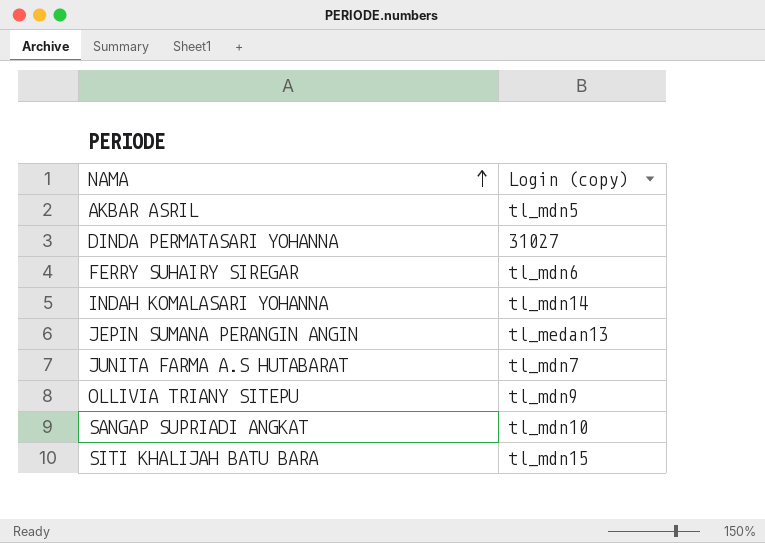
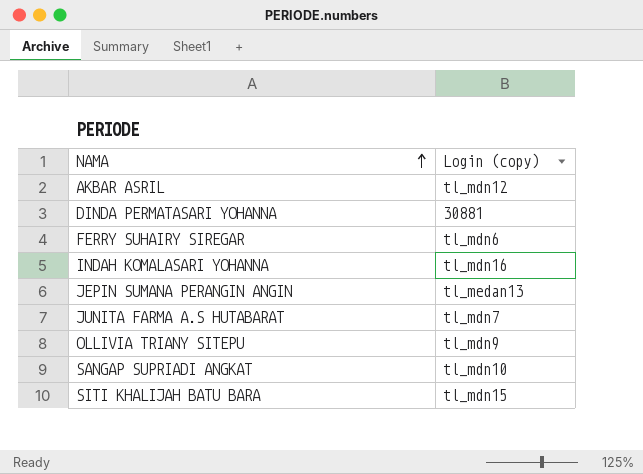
AKBAR ASRIL | Login (copy): tl_mdn5 -> tl_mdn12
DINDA PERMATASARI YOHANNA | Login (copy): 31027 -> 30881
INDAH KOMALASARI YOHANNA | Login (copy): tl_mdn14 -> tl_mdn16

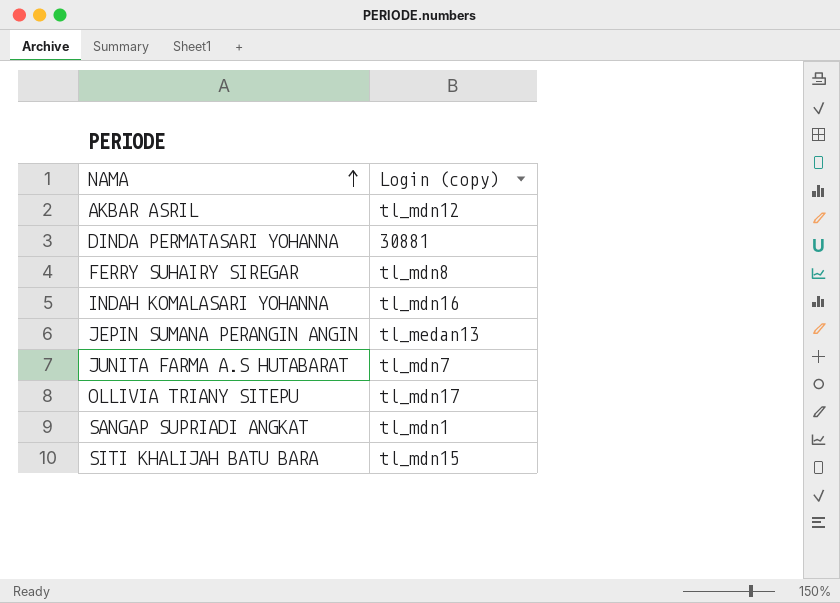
FERRY SUHAIRY SIREGAR | Login (copy): tl_mdn6 -> tl_mdn8
OLLIVIA TRIANY SITEPU | Login (copy): tl_mdn9 -> tl_mdn17
SANGAP SUPRIADI ANGKAT | Login (copy): tl_mdn10 -> tl_mdn1

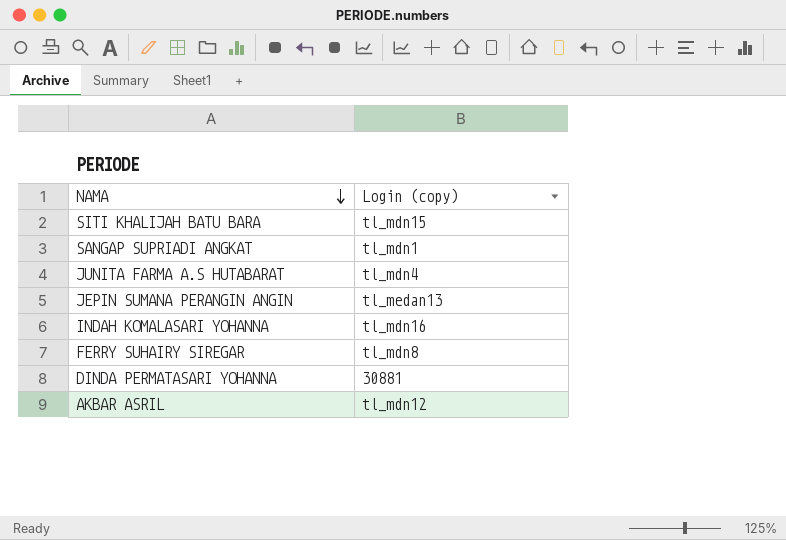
row order: NAMA ascending -> NAMA descending
row OLLIVIA TRIANY SITEPU: tl_mdn17 -> none
JUNITA FARMA A.S HUTABARAT | Login (copy): tl_mdn7 -> tl_mdn4

